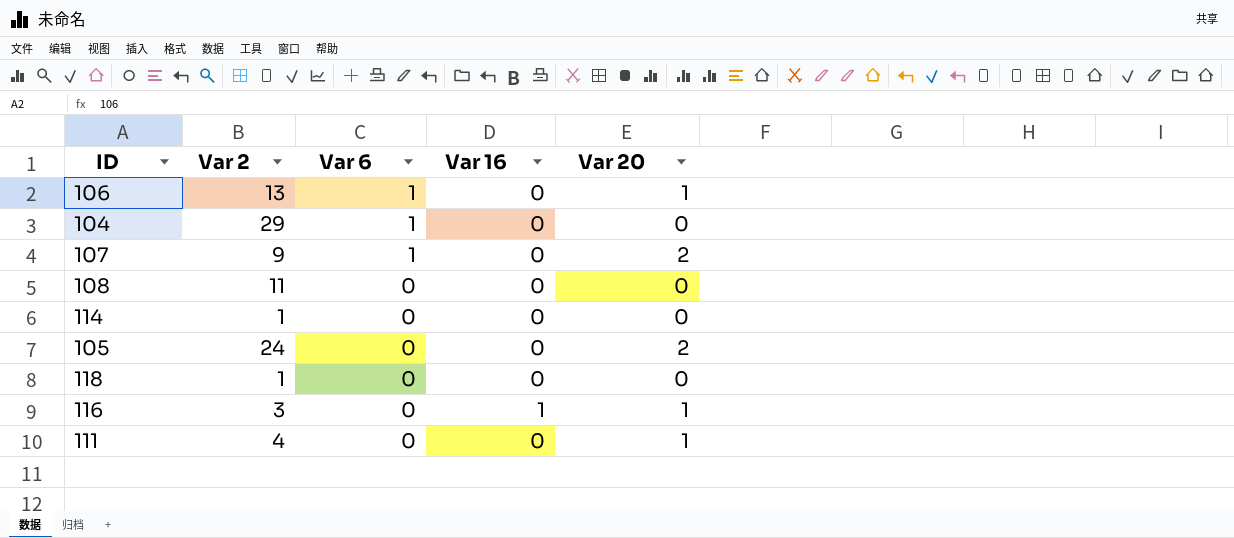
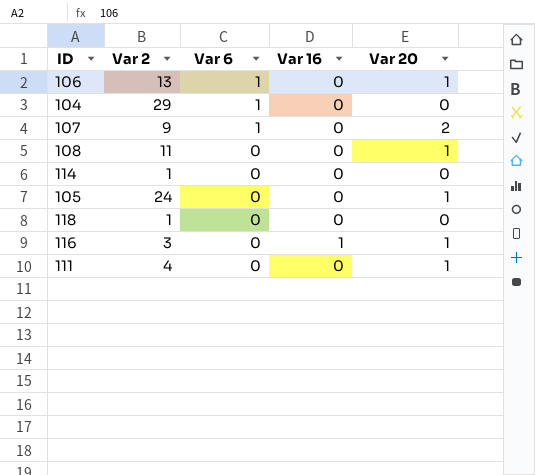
108 | Var 20: 0 -> 1
105 | Var 20: 2 -> 1

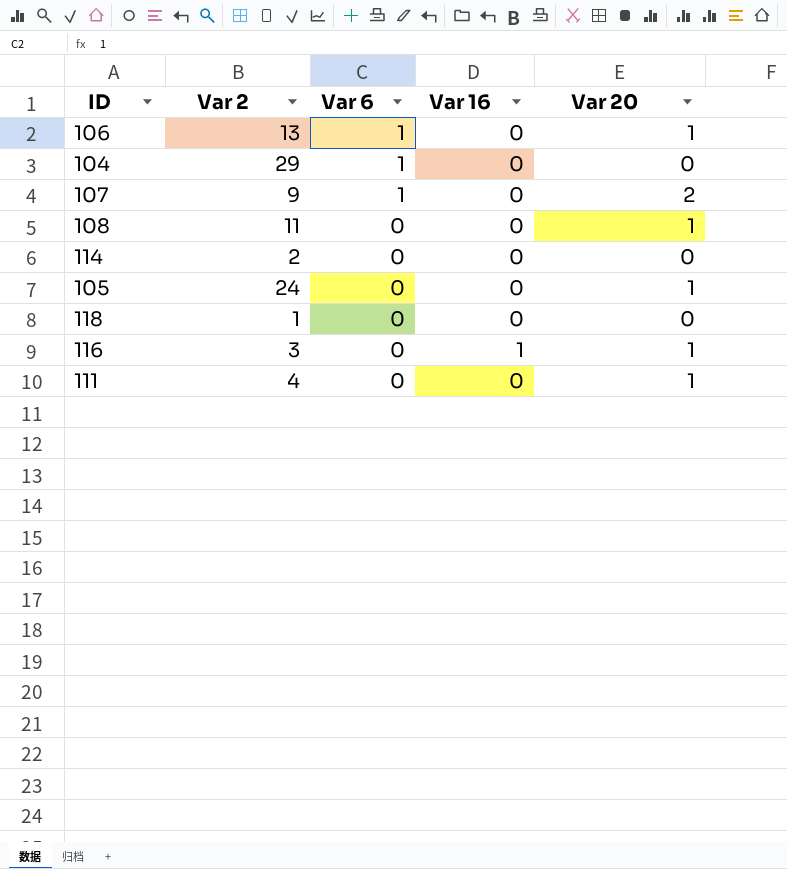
114 | Var 2: 1 -> 2

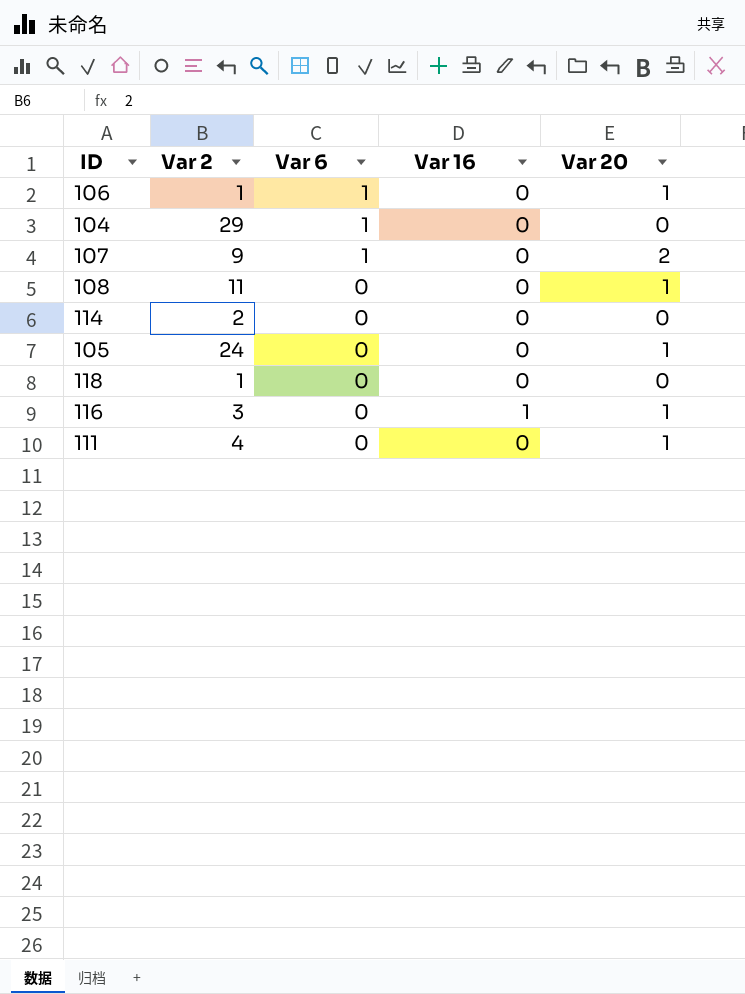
106 | Var 2: 13 -> 1

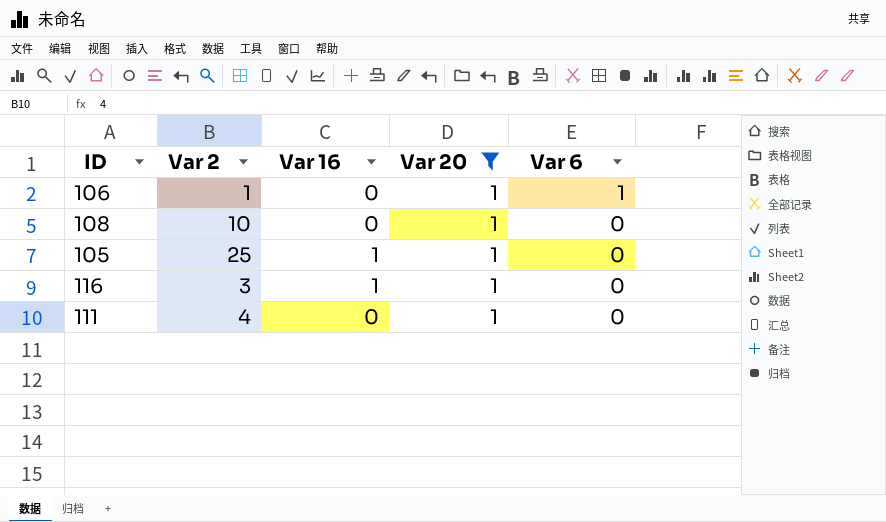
filter: none -> Var 20 = 1
column Var 6 | position: 3 -> 5
108 | Var 2: 11 -> 10
105 | Var 2: 24 -> 25
105 | Var 16: 0 -> 1

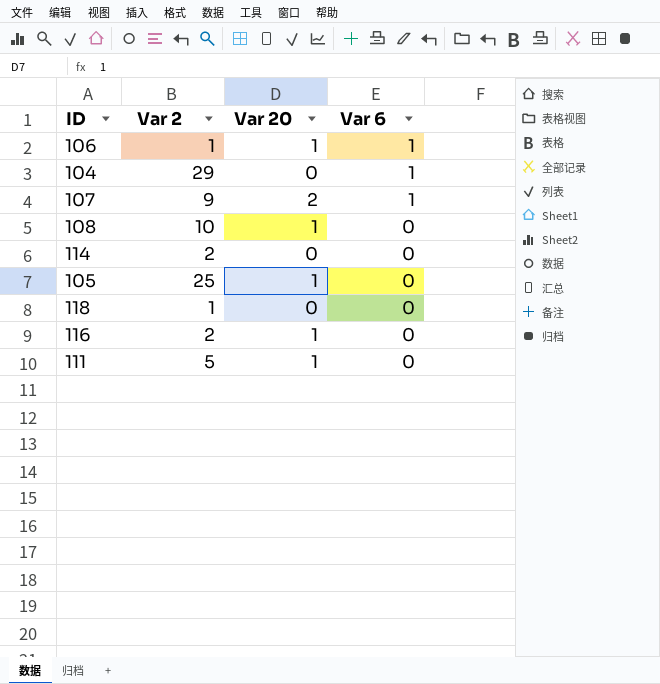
filter: Var 20 = 1 -> none
column Var 16 | position: 3 -> none
116 | Var 2: 3 -> 2
111 | Var 2: 4 -> 5

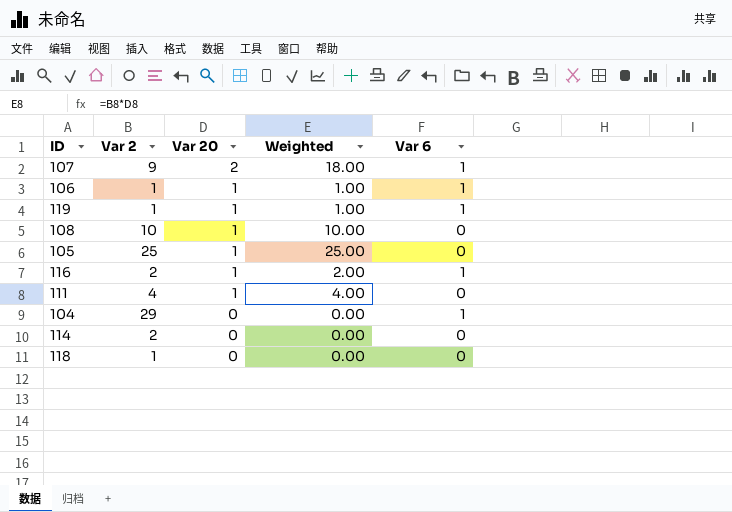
row order: Var 6 descending -> Var 20 descending
column Weighted | formula: none -> [Var 2] * [Var 20]
row 119: none -> 1 | 1 | 1.00 | 1
116 | Var 6: 0 -> 1
111 | Var 2: 5 -> 4

